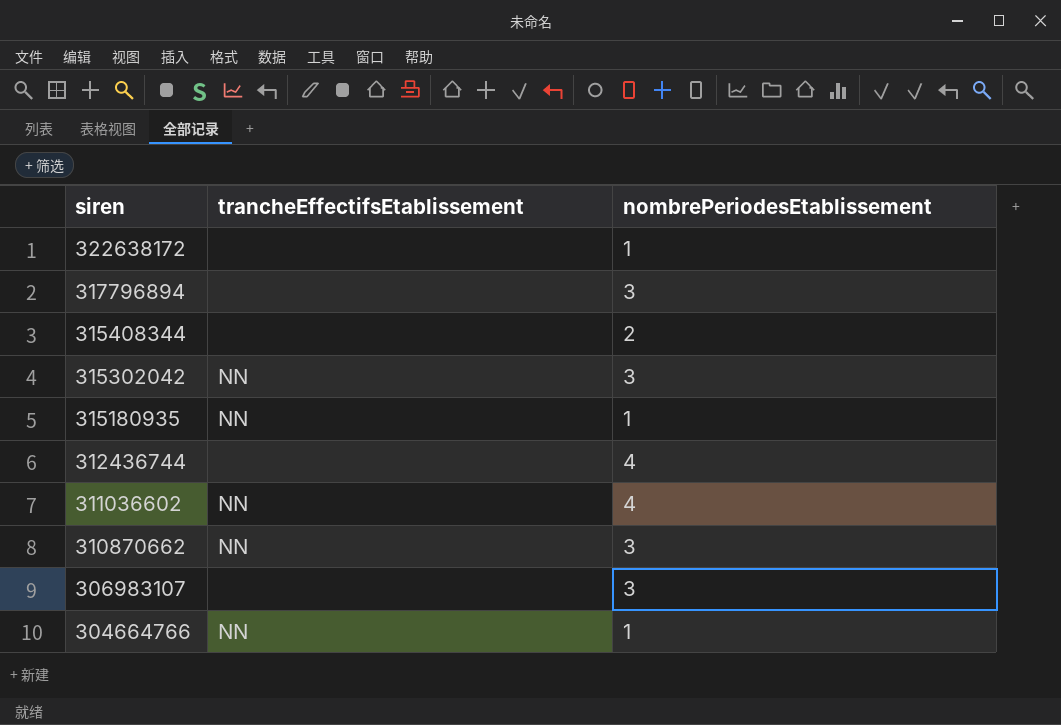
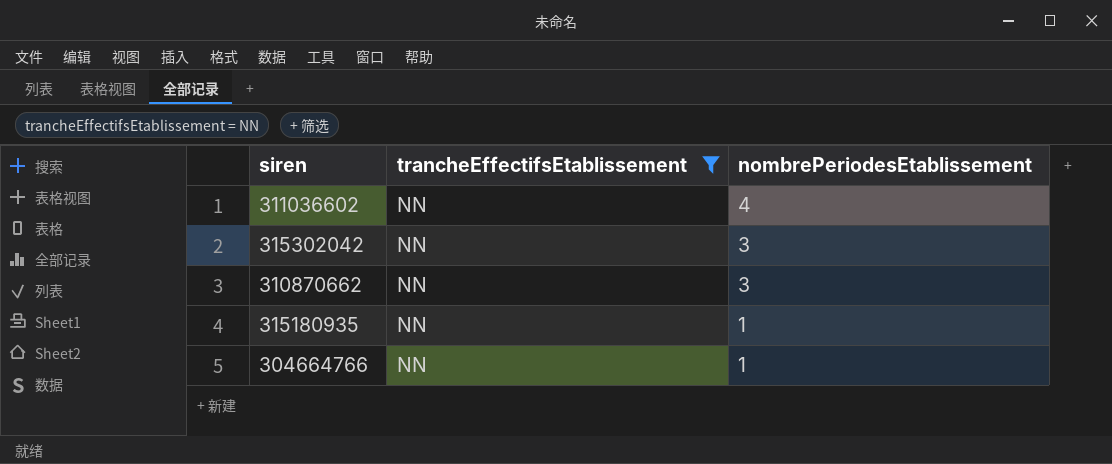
filter: none -> trancheEffectifsEtablissement = NN
row order: siren descending -> nombrePeriodesEtablissement descending

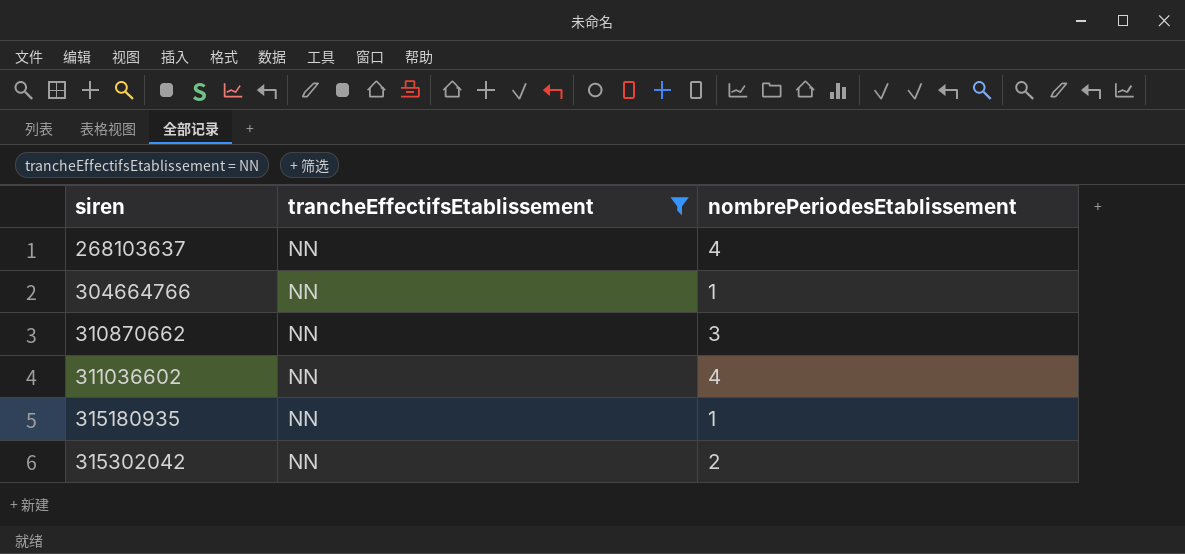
row order: nombrePeriodesEtablissement descending -> siren ascending
row 268103637: none -> NN | 4
315302042 | nombrePeriodesEtablissement: 3 -> 2

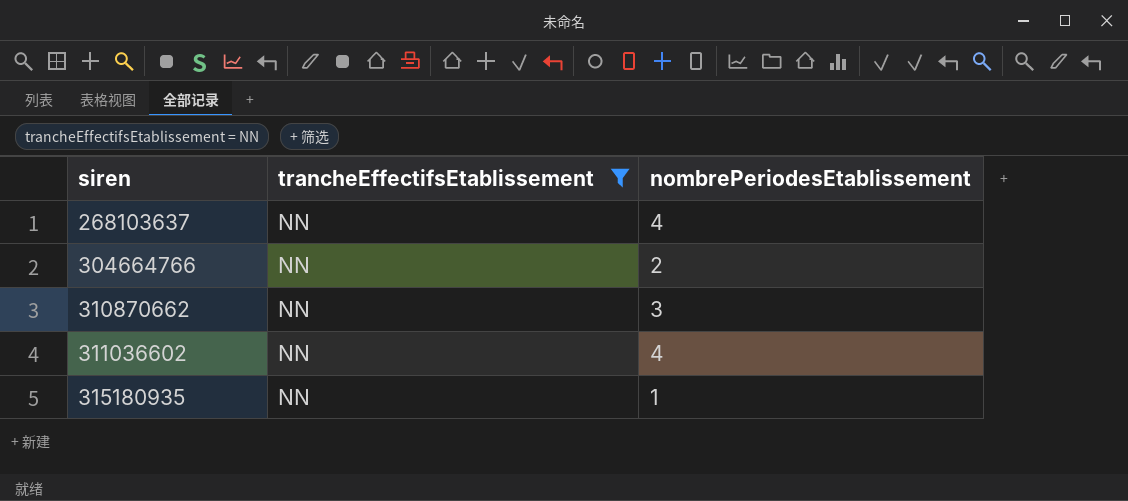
row 315302042: NN | 2 -> none
304664766 | nombrePeriodesEtablissement: 1 -> 2

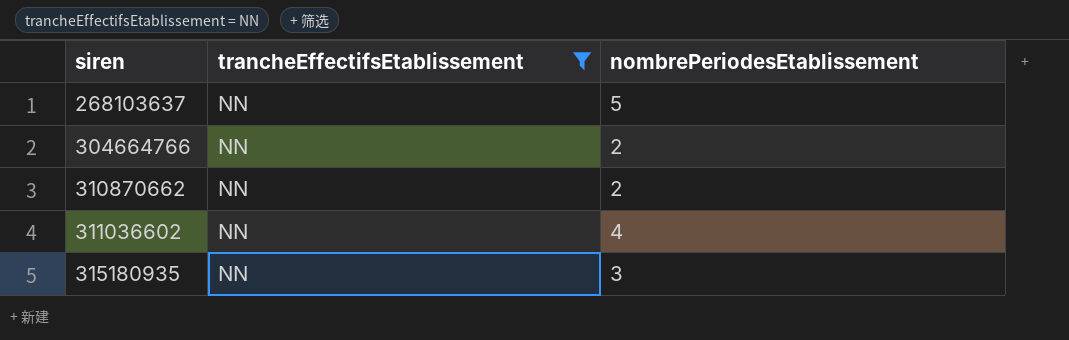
268103637 | nombrePeriodesEtablissement: 4 -> 5
310870662 | nombrePeriodesEtablissement: 3 -> 2
315180935 | nombrePeriodesEtablissement: 1 -> 3

